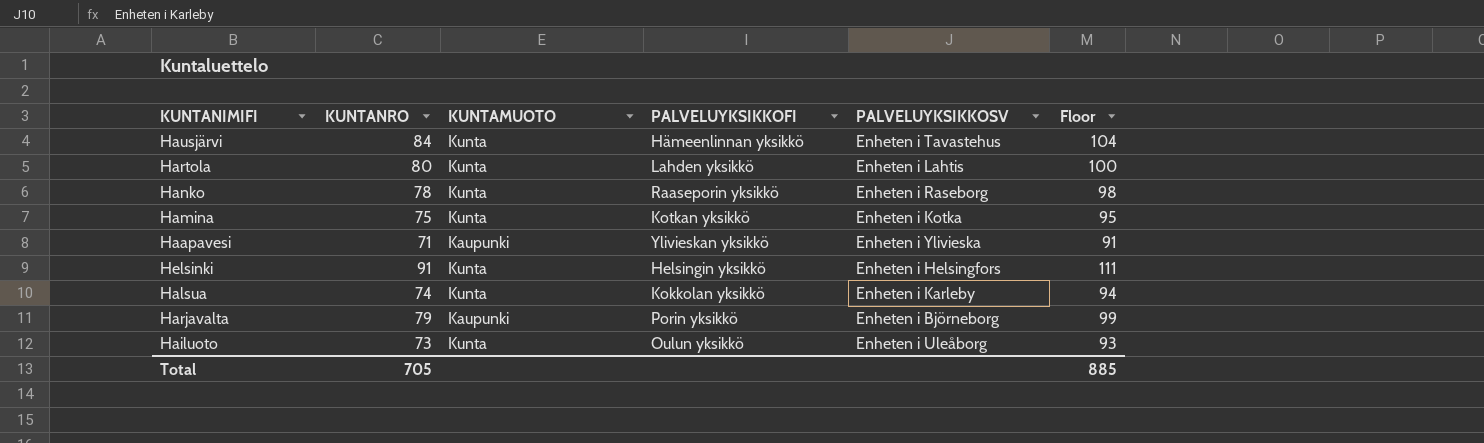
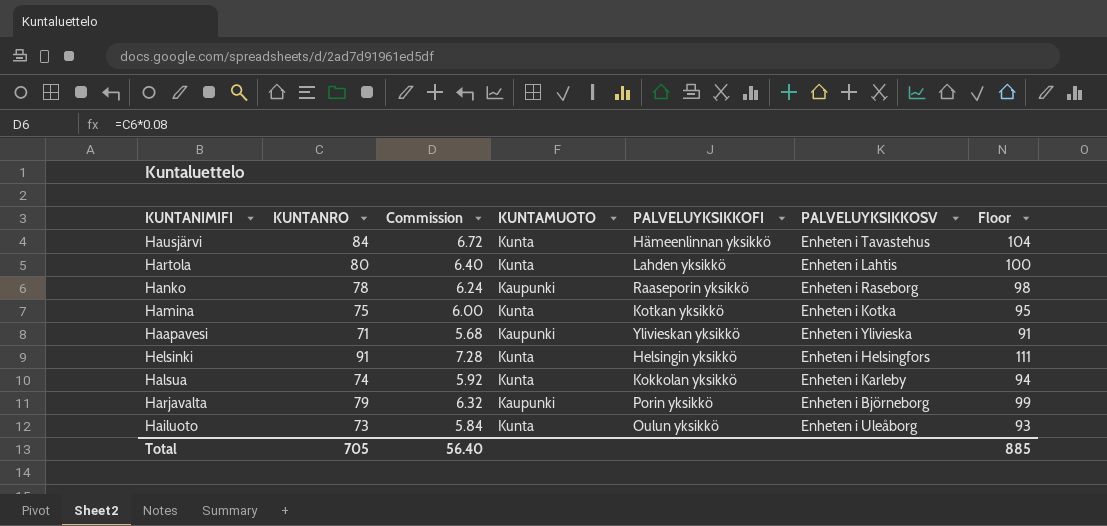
column Commission | formula: none -> [KUNTANRO] * 0.08
Hanko | KUNTAMUOTO: Kunta -> Kaupunki

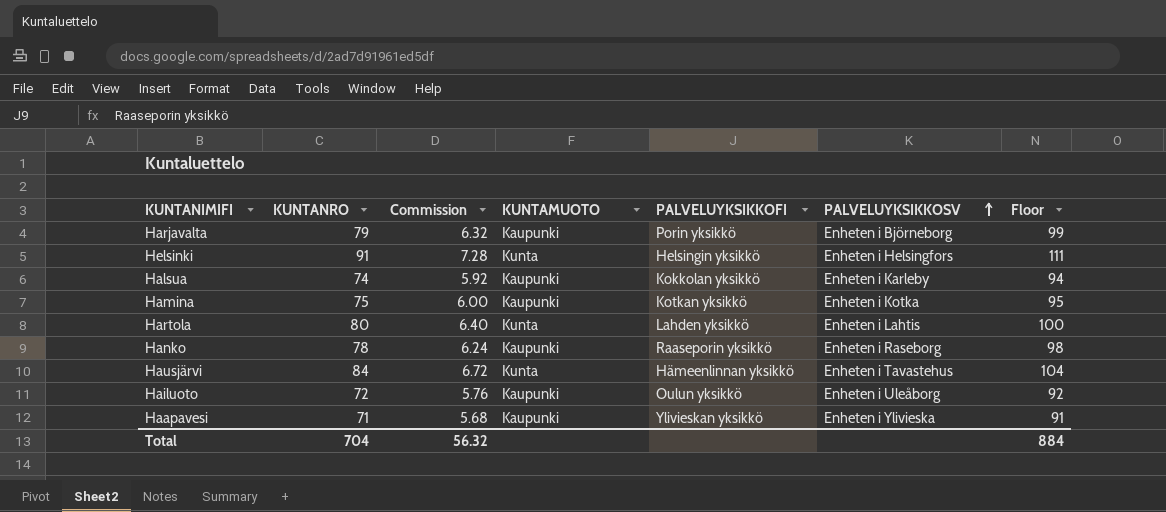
row order: none -> PALVELUYKSIKKOSV ascending
Halsua | KUNTAMUOTO: Kunta -> Kaupunki
Hamina | KUNTAMUOTO: Kunta -> Kaupunki
Hailuoto | KUNTANRO: 73 -> 72
Hailuoto | Commission: 5.84 -> 5.76
Hailuoto | KUNTAMUOTO: Kunta -> Kaupunki
Hailuoto | Floor: 93 -> 92
Total | KUNTANRO: 705 -> 704
Total | Commission: 56.40 -> 56.32
Total | Floor: 885 -> 884

